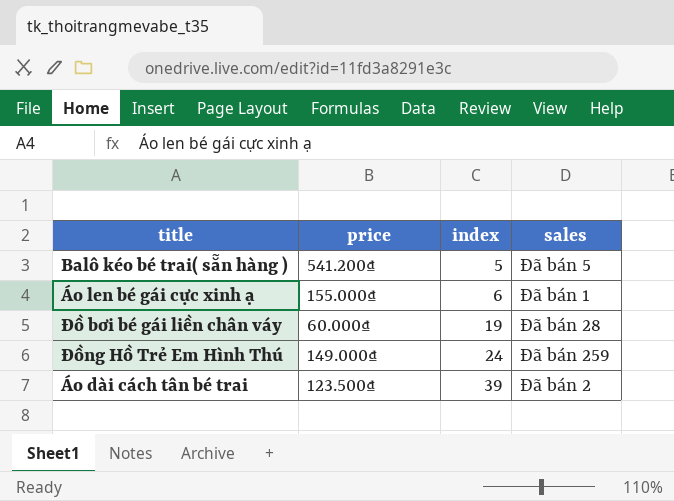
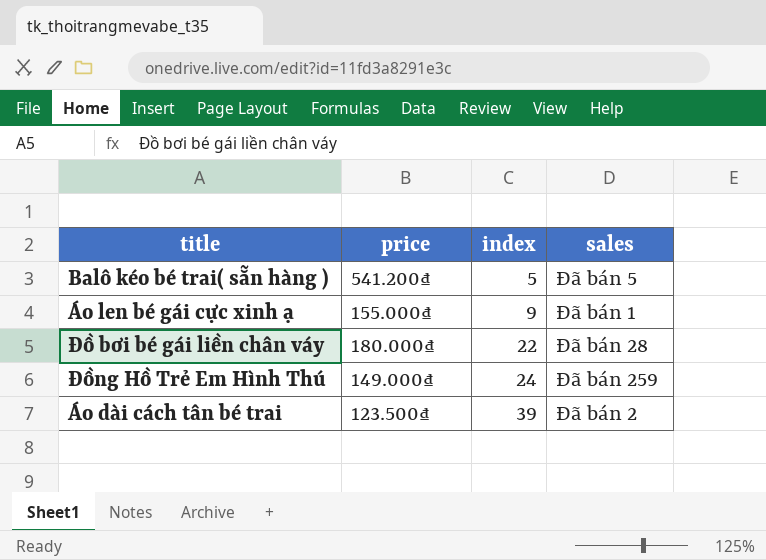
Áo len bé gái cực xinh ạ | index: 6 -> 9
Đồ bơi bé gái liền chân váy | price: 60.000₫ -> 180.000₫
Đồ bơi bé gái liền chân váy | index: 19 -> 22

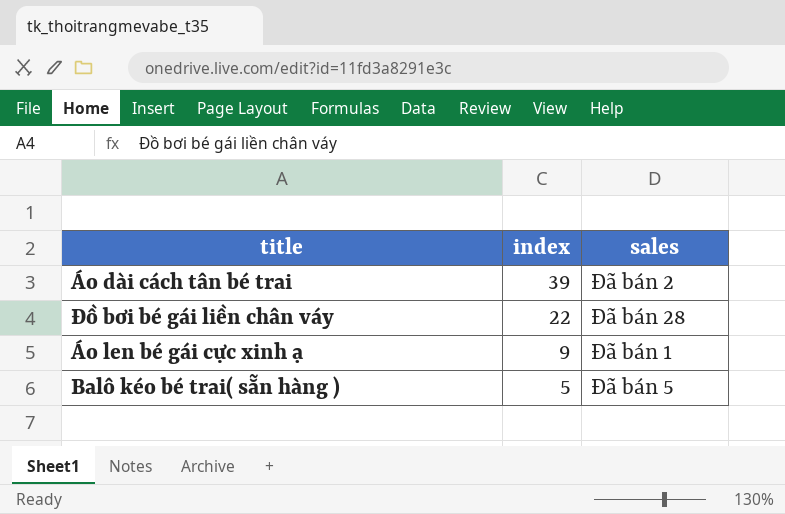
row order: index ascending -> index descending
column price | position: 2 -> none
row Đồng Hồ Trẻ Em Hình Thú: 149.000₫ | 24 | Đã bán 259 -> none

